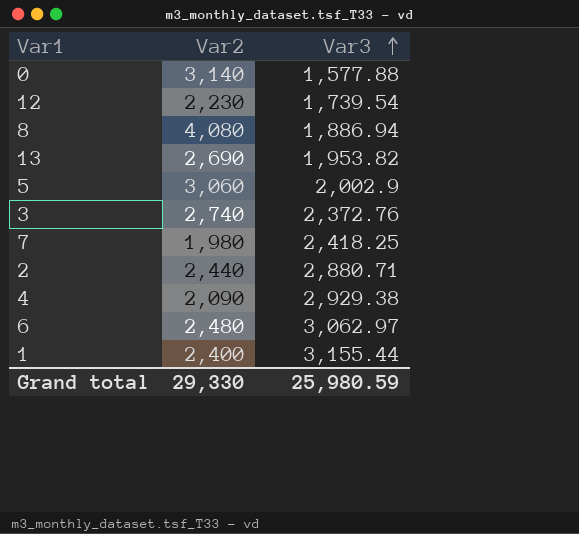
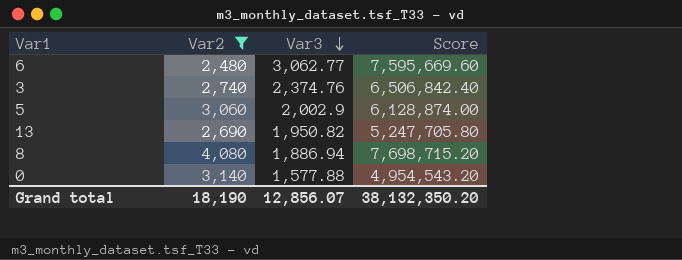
filter: none -> Var2 >= 2,480
row order: Var3 ascending -> Var3 descending
column Score | formula: none -> [Var2] * [Var3]
6 | Var3: 3,062.97 -> 3,062.77
3 | Var3: 2,372.76 -> 2,374.76
13 | Var3: 1,953.82 -> 1,950.82
Grand total | Var2: 29,330 -> 18,190
Grand total | Var3: 25,980.59 -> 12,856.07

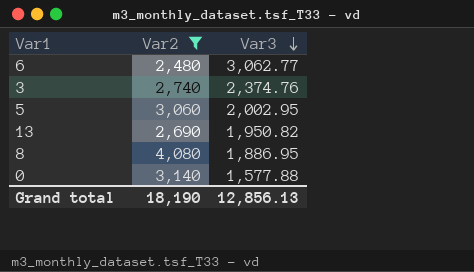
column Score | formula: [Var2] * [Var3] -> none
5 | Var3: 2,002.9 -> 2,002.95
8 | Var3: 1,886.94 -> 1,886.95
Grand total | Var3: 12,856.07 -> 12,856.13

